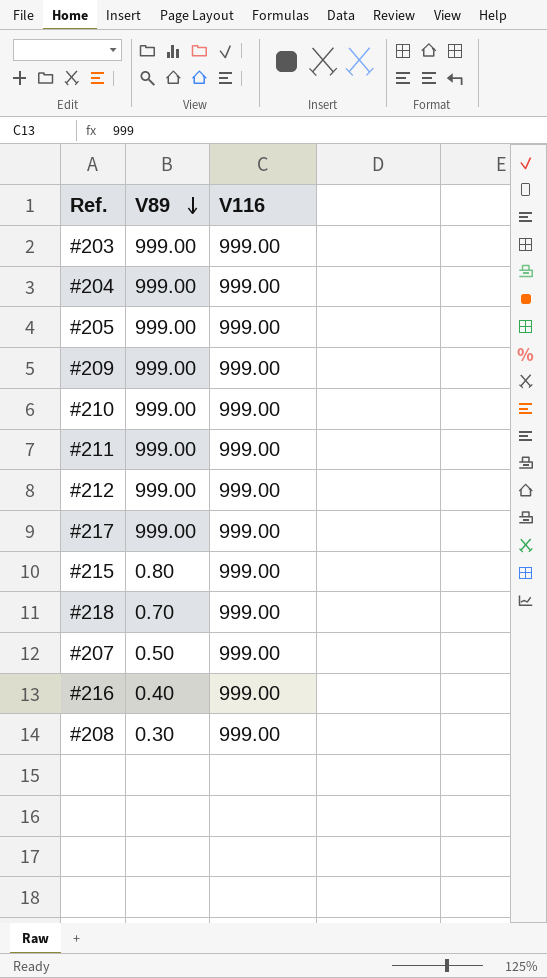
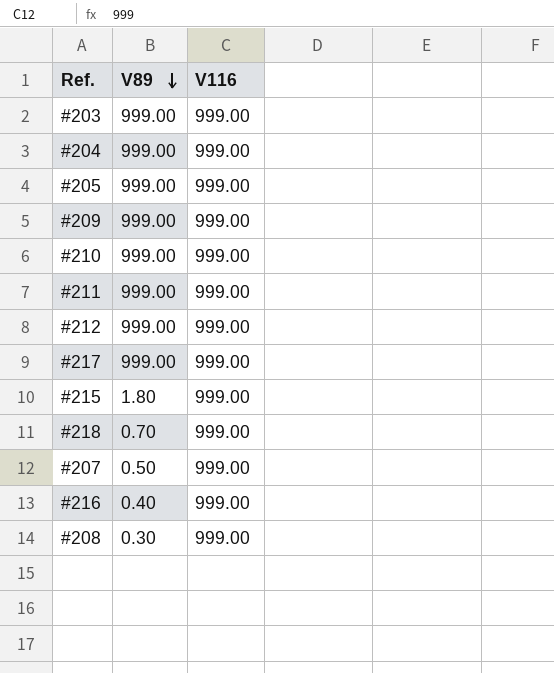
#215 | V89: 0.80 -> 1.80

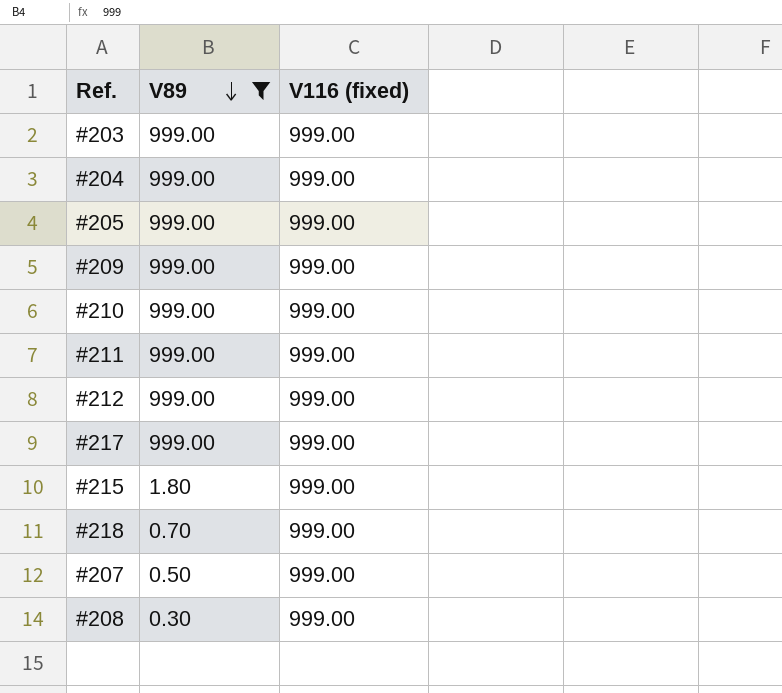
filter: none -> V89 != 0.40
column name: V116 -> V116 (fixed)

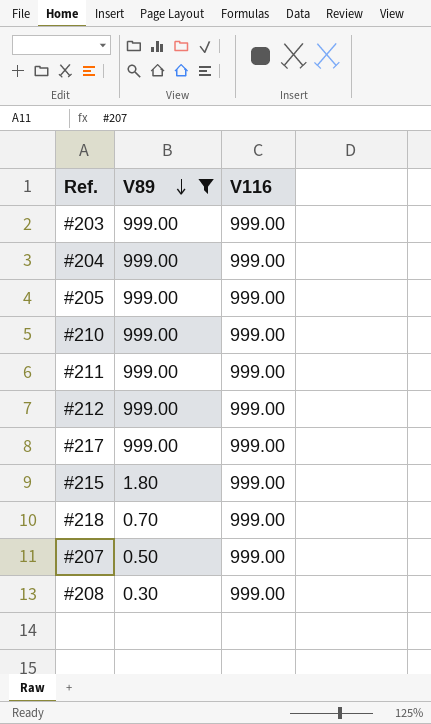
column name: V116 (fixed) -> V116
row #209: 999.00 | 999.00 -> none

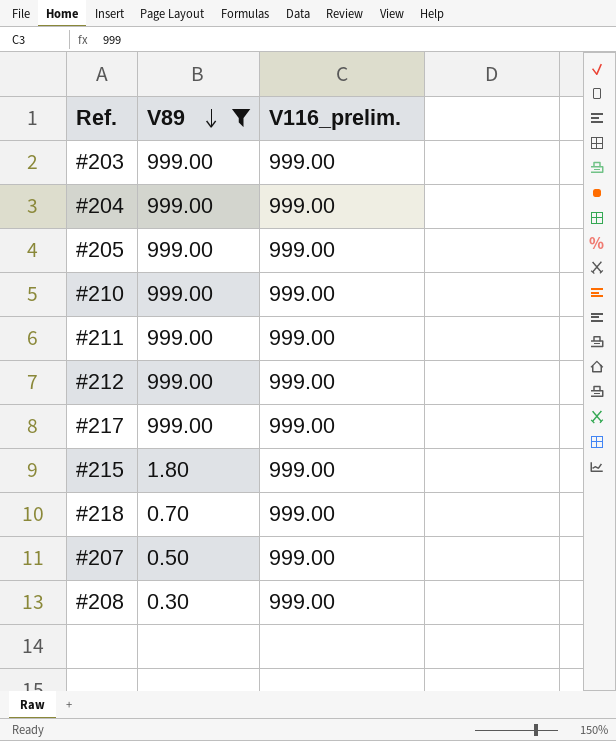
column name: V116 -> V116_prelim.

